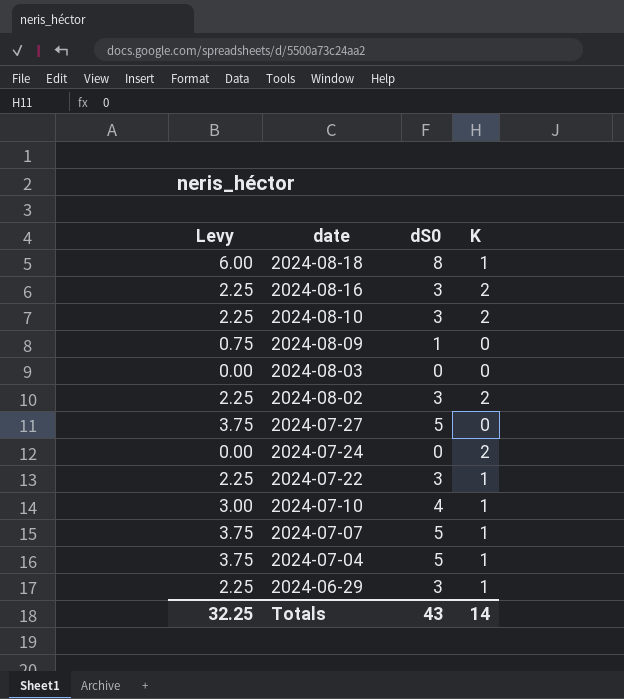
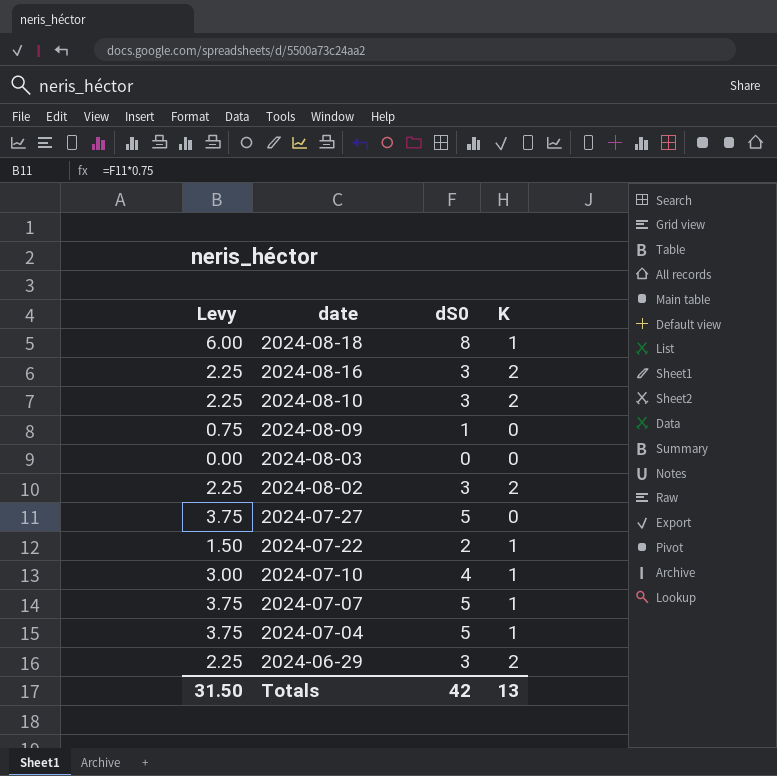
row 2024-07-24: 0.00 | 0 | 2 -> none
2024-07-22 | Levy: 2.25 -> 1.50
2024-07-22 | dS0: 3 -> 2
2024-06-29 | K: 1 -> 2
Totals | Levy: 32.25 -> 31.50
Totals | dS0: 43 -> 42
Totals | K: 14 -> 13

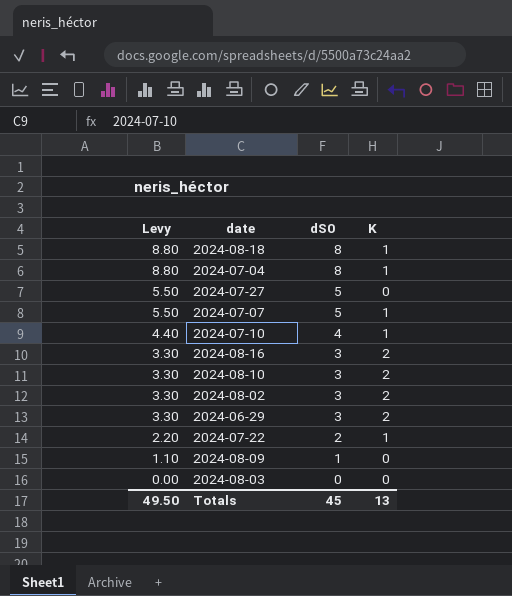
row order: date descending -> Levy descending
column Levy | formula: [dS0] * 0.75 -> [dS0] * 1.1
2024-07-04 | dS0: 5 -> 8
Totals | Levy: 31.50 -> 49.50
Totals | dS0: 42 -> 45

